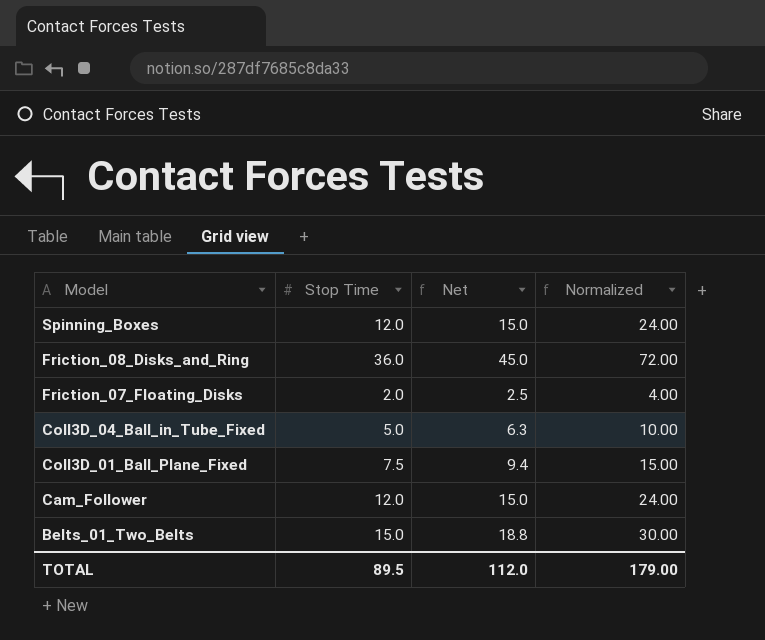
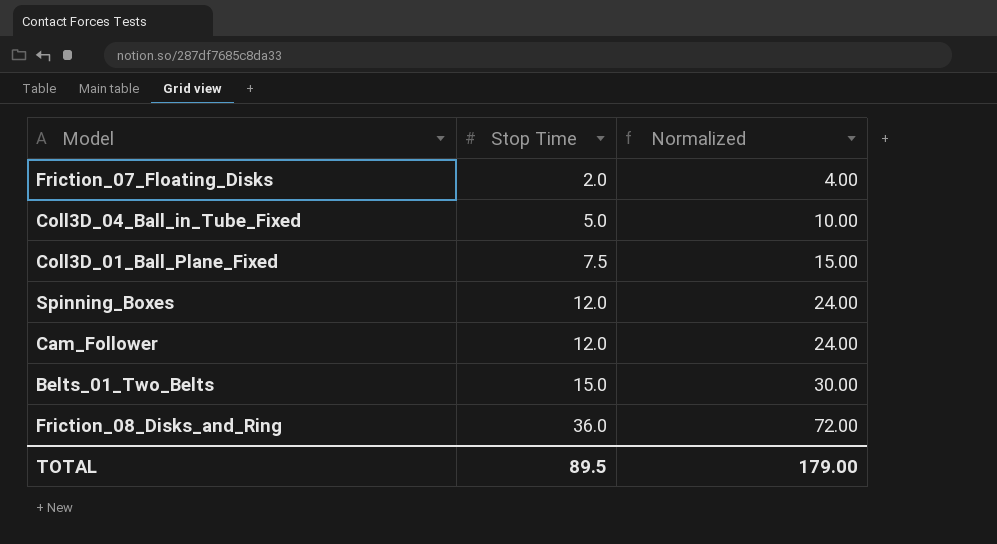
row order: Model descending -> Stop Time ascending
column Net | formula: [Stop Time] * 1.25 -> none

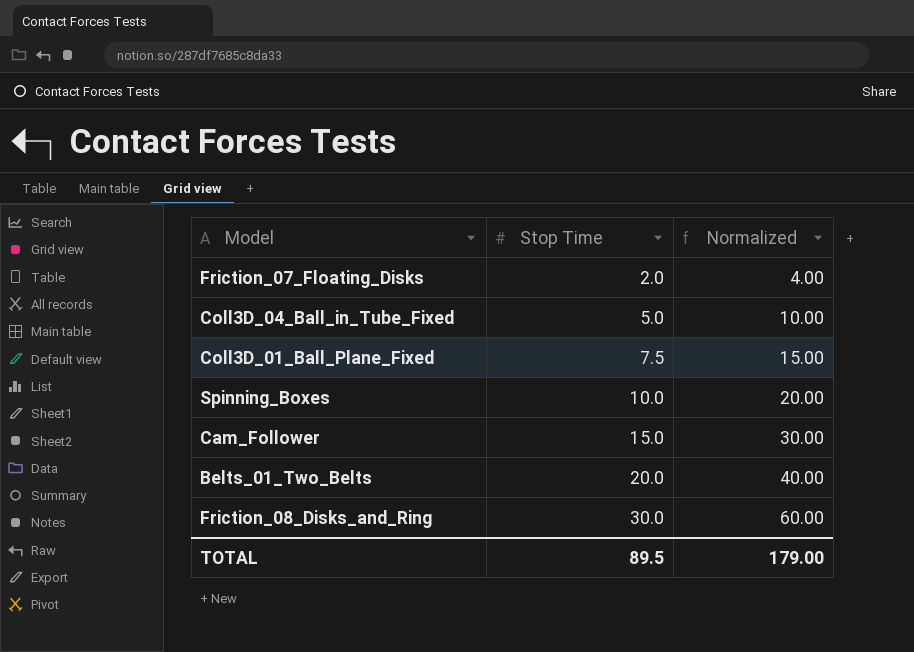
Spinning_Boxes | Stop Time: 12.0 -> 10.0
Spinning_Boxes | Normalized: 24.00 -> 20.00
Cam_Follower | Stop Time: 12.0 -> 15.0
Cam_Follower | Normalized: 24.00 -> 30.00
Belts_01_Two_Belts | Stop Time: 15.0 -> 20.0
Belts_01_Two_Belts | Normalized: 30.00 -> 40.00
Friction_08_Disks_and_Ring | Stop Time: 36.0 -> 30.0
Friction_08_Disks_and_Ring | Normalized: 72.00 -> 60.00

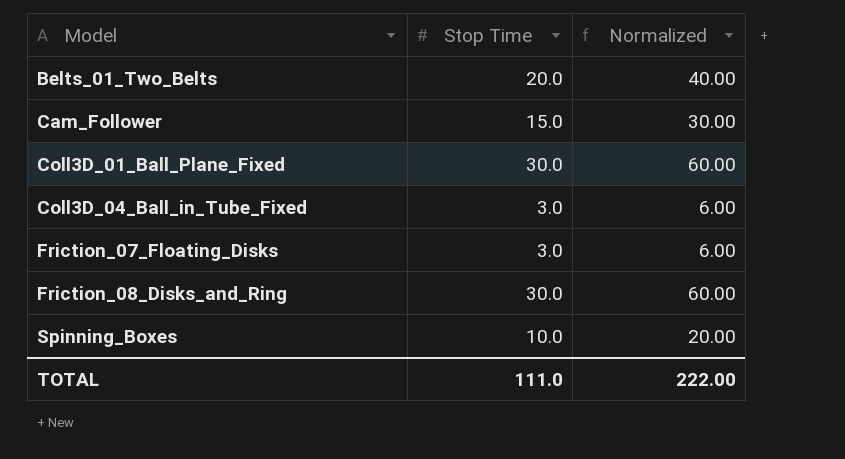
row order: Stop Time ascending -> Model ascending
Coll3D_01_Ball_Plane_Fixed | Stop Time: 7.5 -> 30.0
Coll3D_01_Ball_Plane_Fixed | Normalized: 15.00 -> 60.00
Coll3D_04_Ball_in_Tube_Fixed | Stop Time: 5.0 -> 3.0
Coll3D_04_Ball_in_Tube_Fixed | Normalized: 10.00 -> 6.00
Friction_07_Floating_Disks | Stop Time: 2.0 -> 3.0
Friction_07_Floating_Disks | Normalized: 4.00 -> 6.00
TOTAL | Stop Time: 89.5 -> 111.0
TOTAL | Normalized: 179.00 -> 222.00

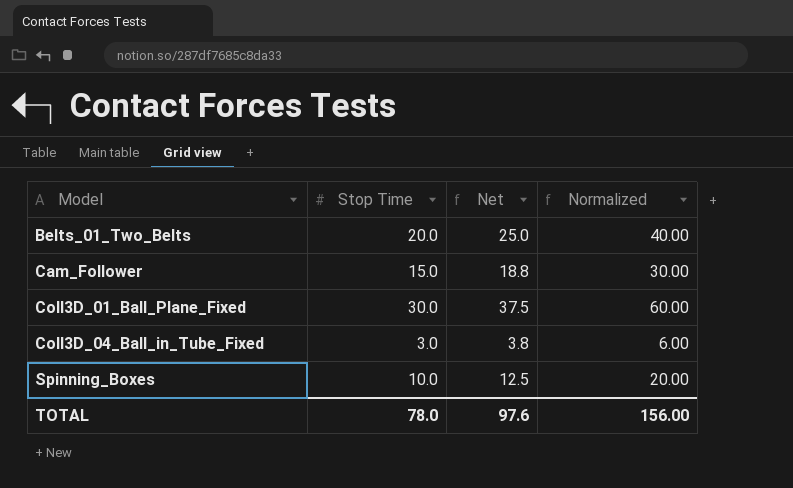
column Net | formula: none -> [Stop Time] * 1.25
row Friction_07_Floating_Disks: 3.0 | 6.00 -> none
row Friction_08_Disks_and_Ring: 30.0 | 60.00 -> none
TOTAL | Stop Time: 111.0 -> 78.0
TOTAL | Normalized: 222.00 -> 156.00

